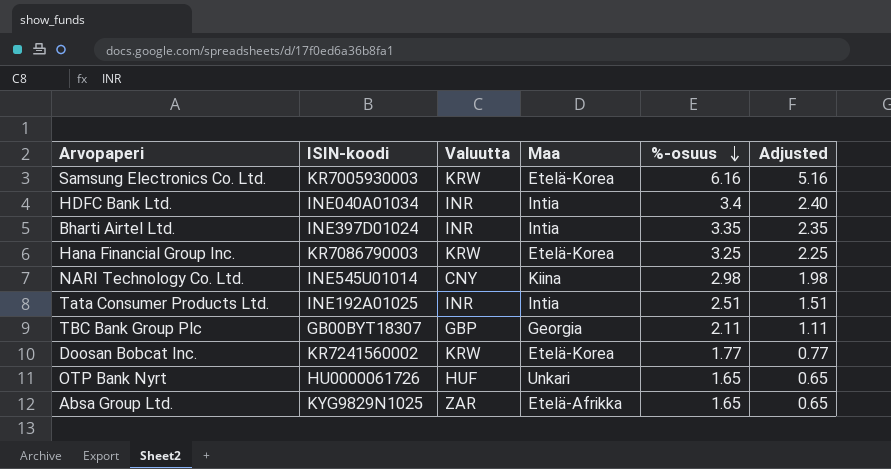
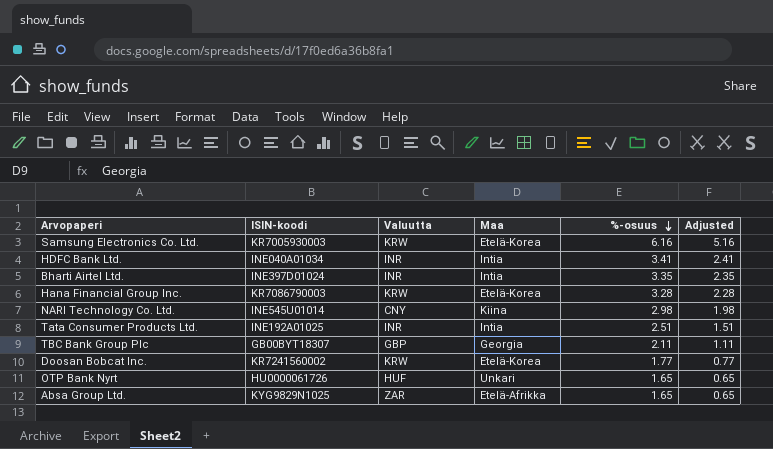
HDFC Bank Ltd. | %-osuus: 3.4 -> 3.41
HDFC Bank Ltd. | Adjusted: 2.40 -> 2.41
Hana Financial Group Inc. | %-osuus: 3.25 -> 3.28
Hana Financial Group Inc. | Adjusted: 2.25 -> 2.28

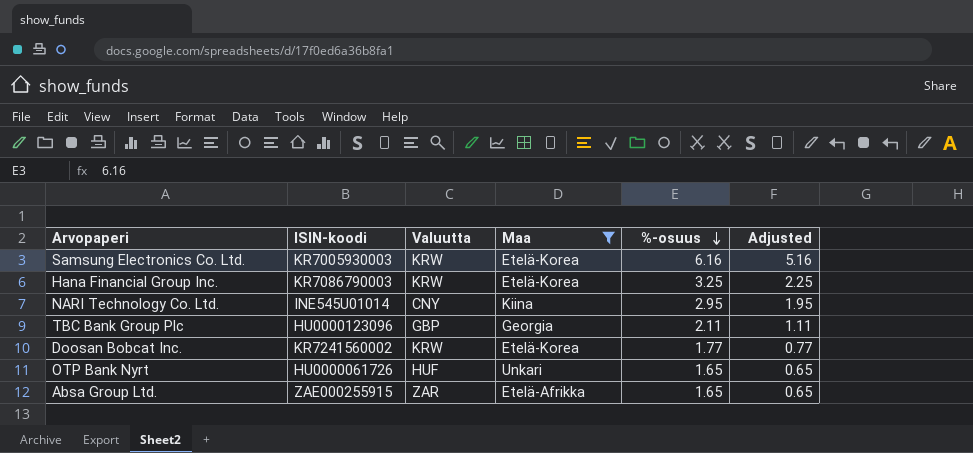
filter: none -> Maa != Intia
Hana Financial Group Inc. | %-osuus: 3.28 -> 3.25
Hana Financial Group Inc. | Adjusted: 2.28 -> 2.25
NARI Technology Co. Ltd. | %-osuus: 2.98 -> 2.95
NARI Technology Co. Ltd. | Adjusted: 1.98 -> 1.95
TBC Bank Group Plc | ISIN-koodi: GB00BYT18307 -> HU0000123096
Absa Group Ltd. | ISIN-koodi: KYG9829N1025 -> ZAE000255915

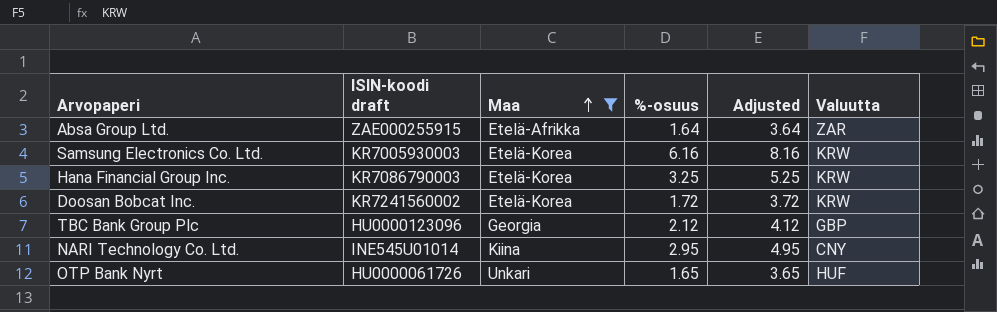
row order: %-osuus descending -> Maa ascending
column name: ISIN-koodi -> ISIN-koodi draft
column Adjusted | formula: [%-osuus] - 1 -> [%-osuus] + 2
column Valuutta | position: 3 -> 6
Absa Group Ltd. | %-osuus: 1.65 -> 1.64
Doosan Bobcat Inc. | %-osuus: 1.77 -> 1.72
TBC Bank Group Plc | %-osuus: 2.11 -> 2.12

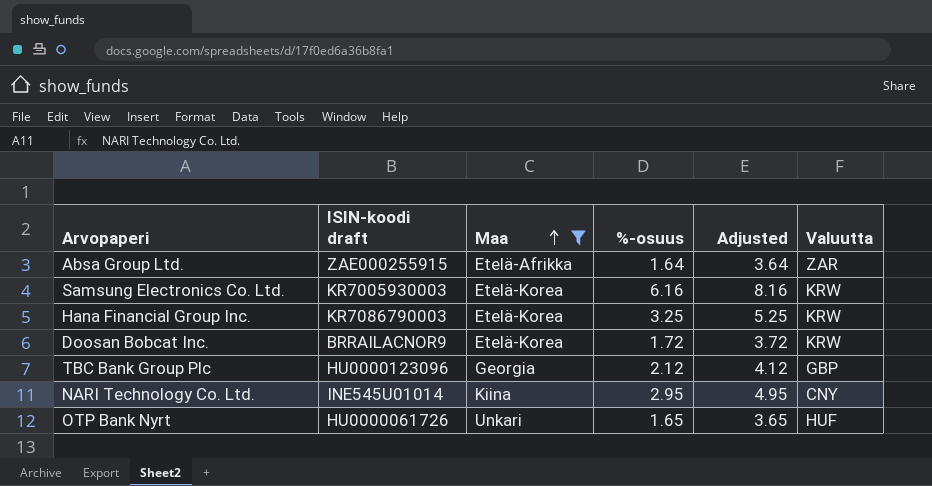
Doosan Bobcat Inc. | ISIN-koodi draft: KR7241560002 -> BRRAILACNOR9

